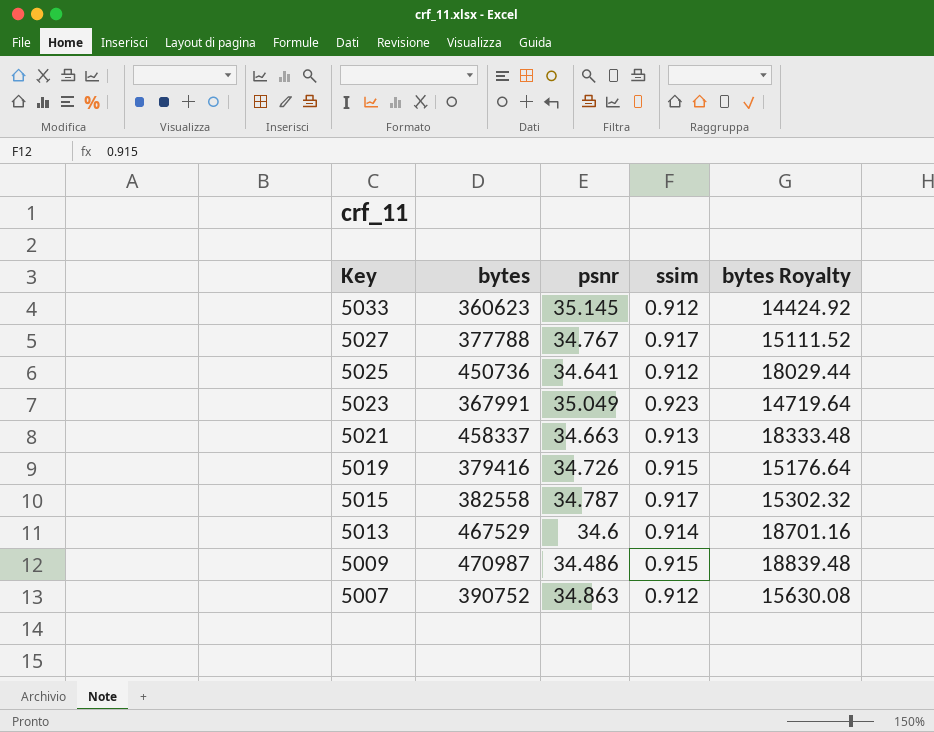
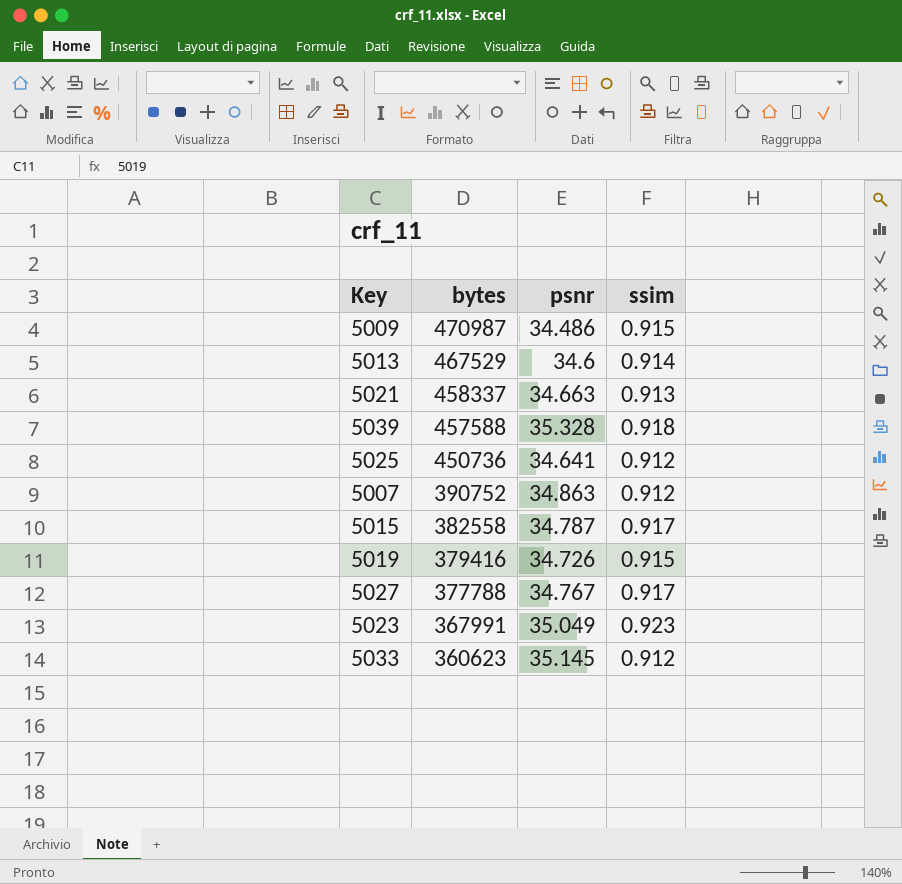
row order: Key descending -> bytes descending
column bytes Royalty | formula: [bytes] * 0.04 -> none
row 5039: none -> 457588 | 35.328 | 0.918

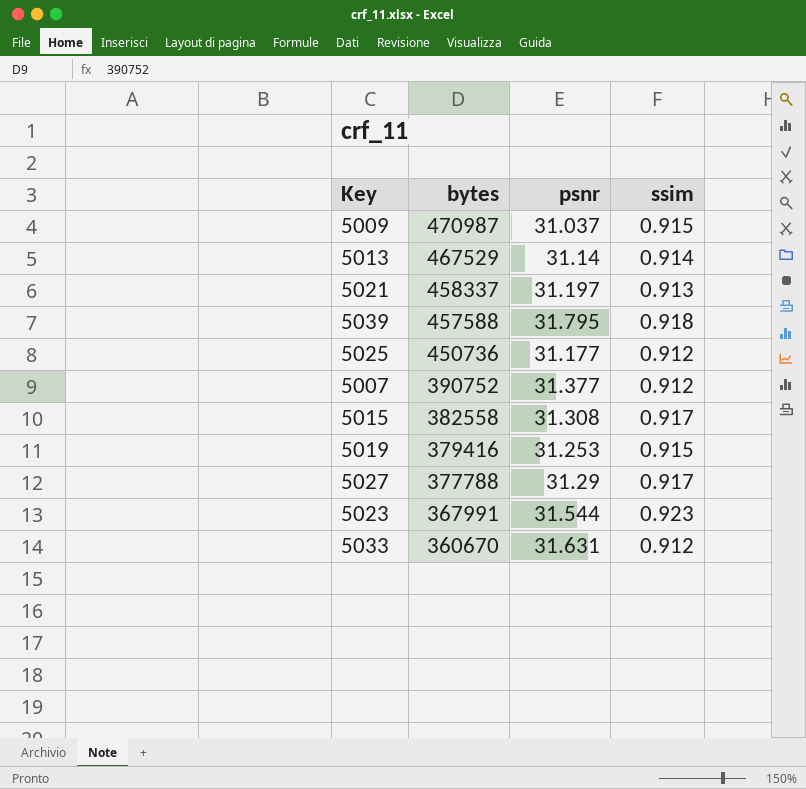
5009 | psnr: 34.486 -> 31.037
5013 | psnr: 34.6 -> 31.14
5021 | psnr: 34.663 -> 31.197
5039 | psnr: 35.328 -> 31.795
5025 | psnr: 34.641 -> 31.177
5007 | psnr: 34.863 -> 31.377
5015 | psnr: 34.787 -> 31.308
5019 | psnr: 34.726 -> 31.253
5027 | psnr: 34.767 -> 31.29
5023 | psnr: 35.049 -> 31.544
5033 | bytes: 360623 -> 360670
5033 | psnr: 35.145 -> 31.631

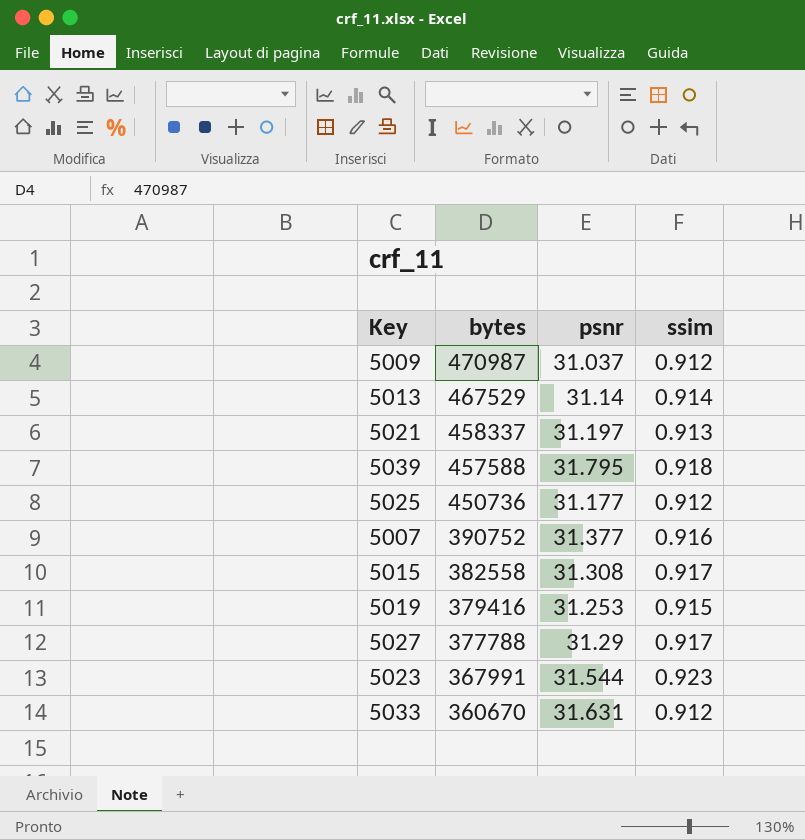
5009 | ssim: 0.915 -> 0.912
5007 | ssim: 0.912 -> 0.916

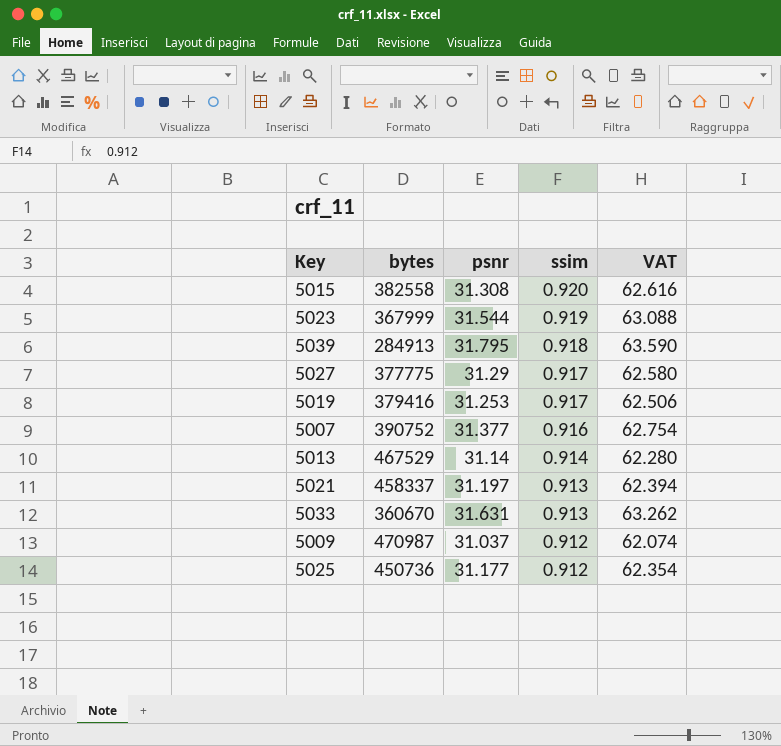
row order: bytes descending -> ssim descending
column VAT | formula: none -> [psnr] * 2
5015 | ssim: 0.917 -> 0.920
5023 | bytes: 367991 -> 367999
5023 | ssim: 0.923 -> 0.919
5039 | bytes: 457588 -> 284913
5027 | bytes: 377788 -> 377775
5019 | ssim: 0.915 -> 0.917
5033 | ssim: 0.912 -> 0.913

